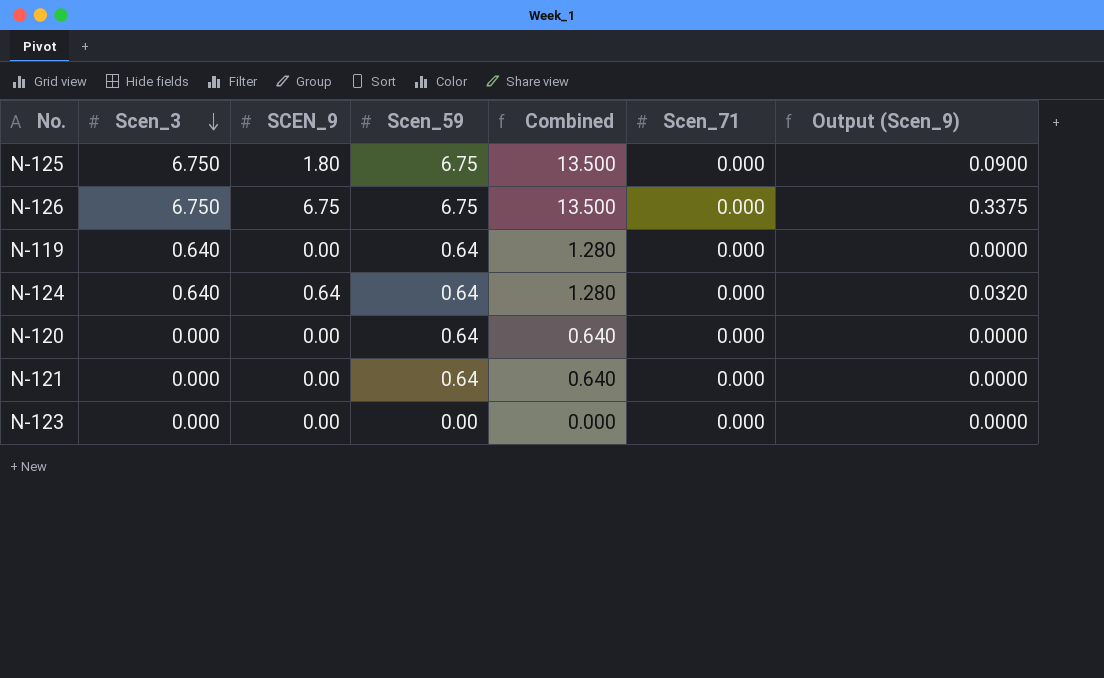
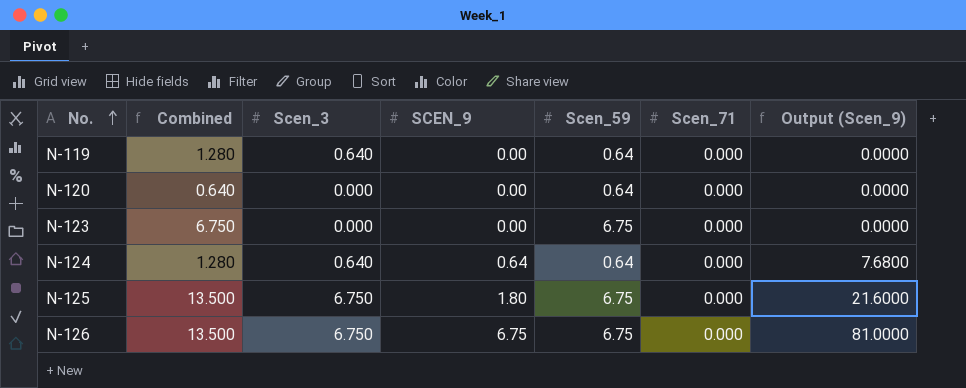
row order: Scen_3 descending -> No. ascending
column Combined | position: 5 -> 2
column Output (Scen_9) | formula: [SCEN_9] * 0.05 -> [SCEN_9] * 12
row N-121: 0.000 | 0.00 | 0.64 | 0.640 | 0.000 | 0.0000 -> none
N-123 | Combined: 0.000 -> 6.750
N-123 | Scen_59: 0.00 -> 6.75

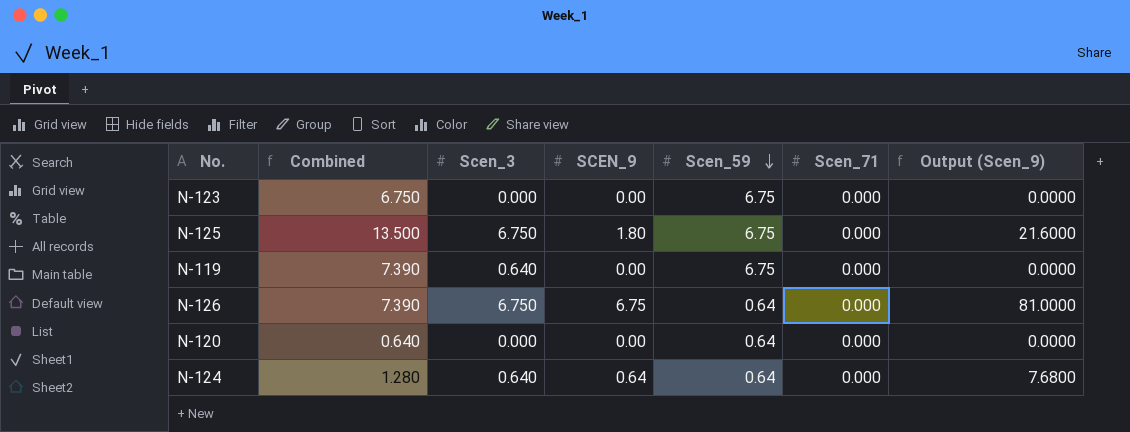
row order: No. ascending -> Scen_59 descending
N-119 | Combined: 1.280 -> 7.390
N-119 | Scen_59: 0.64 -> 6.75
N-126 | Combined: 13.500 -> 7.390
N-126 | Scen_59: 6.75 -> 0.64

